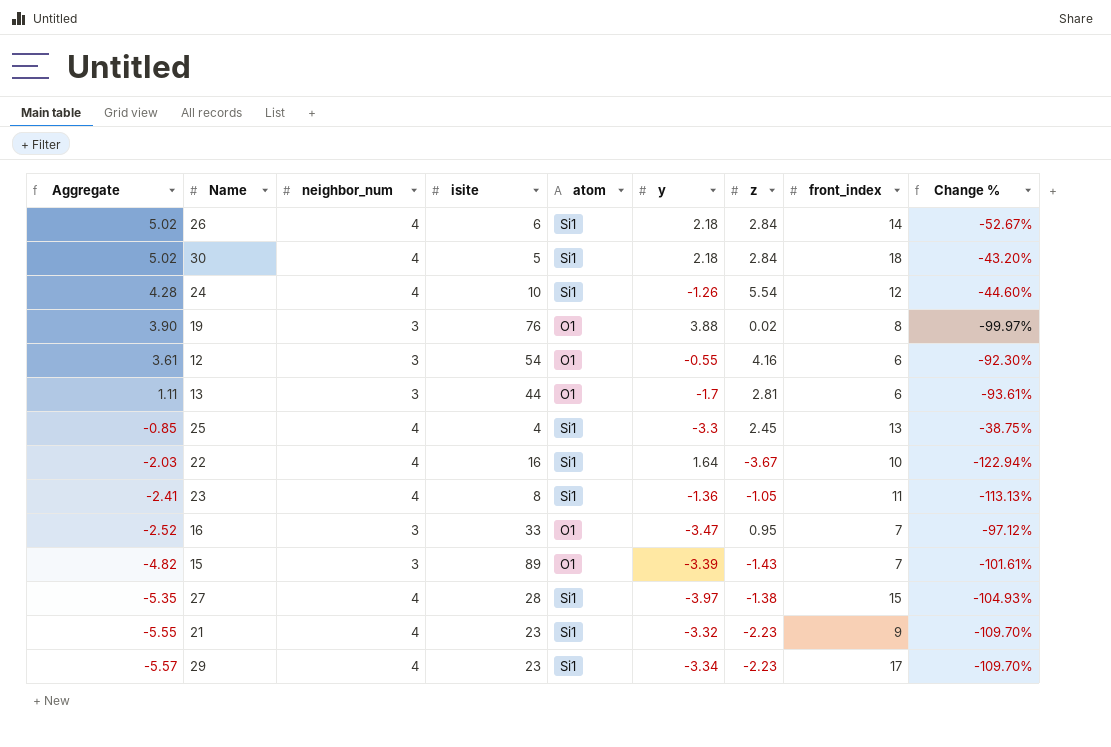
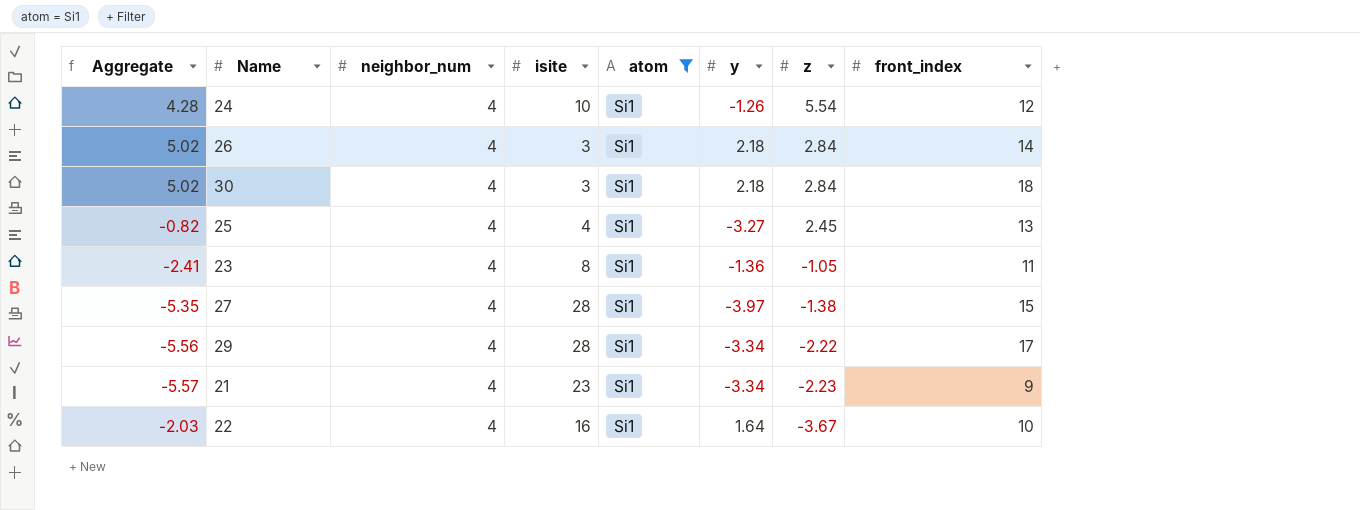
filter: none -> atom = Si1
row order: Aggregate descending -> z descending
column Change % | formula: ([z] - [isite]) / [isite] -> none
26 | isite: 6 -> 3
30 | isite: 5 -> 3
25 | Aggregate: -0.85 -> -0.82
25 | y: -3.3 -> -3.27
29 | Aggregate: -5.57 -> -5.56
29 | isite: 23 -> 28
29 | z: -2.23 -> -2.22
21 | Aggregate: -5.55 -> -5.57
21 | y: -3.32 -> -3.34

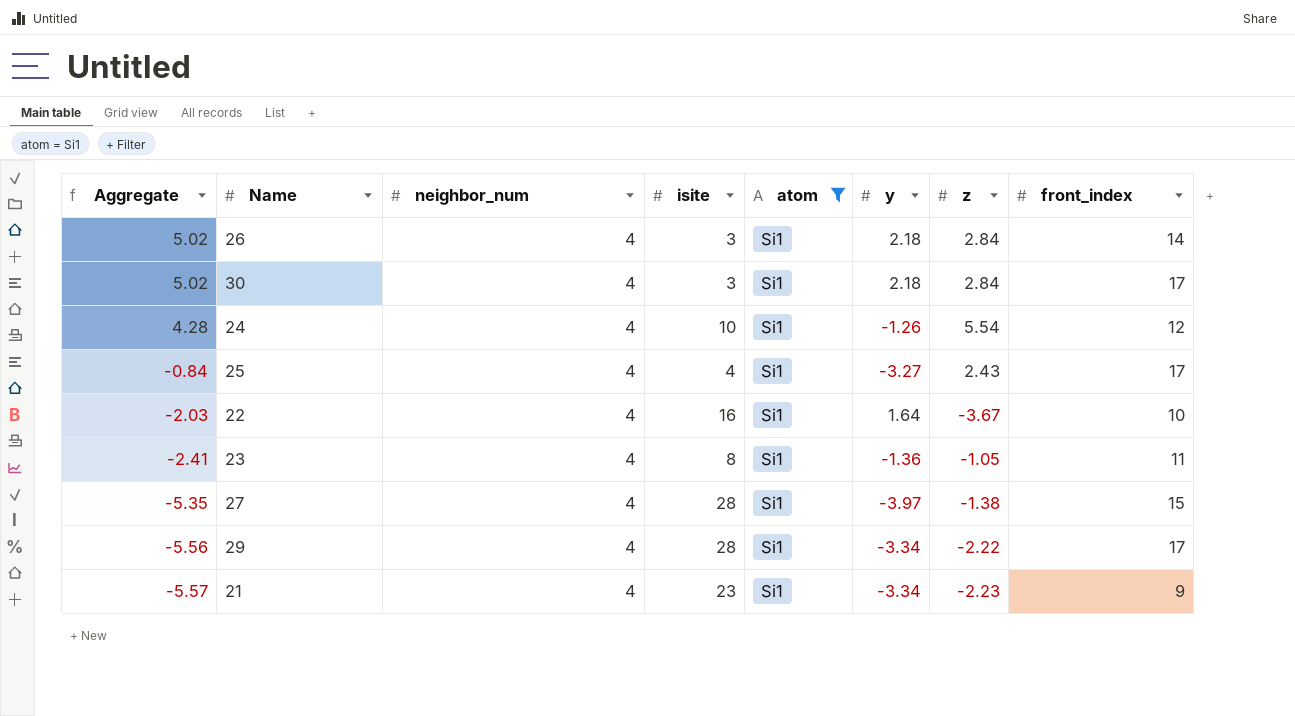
row order: z descending -> Aggregate descending
30 | front_index: 18 -> 17
25 | Aggregate: -0.82 -> -0.84
25 | z: 2.45 -> 2.43
25 | front_index: 13 -> 17

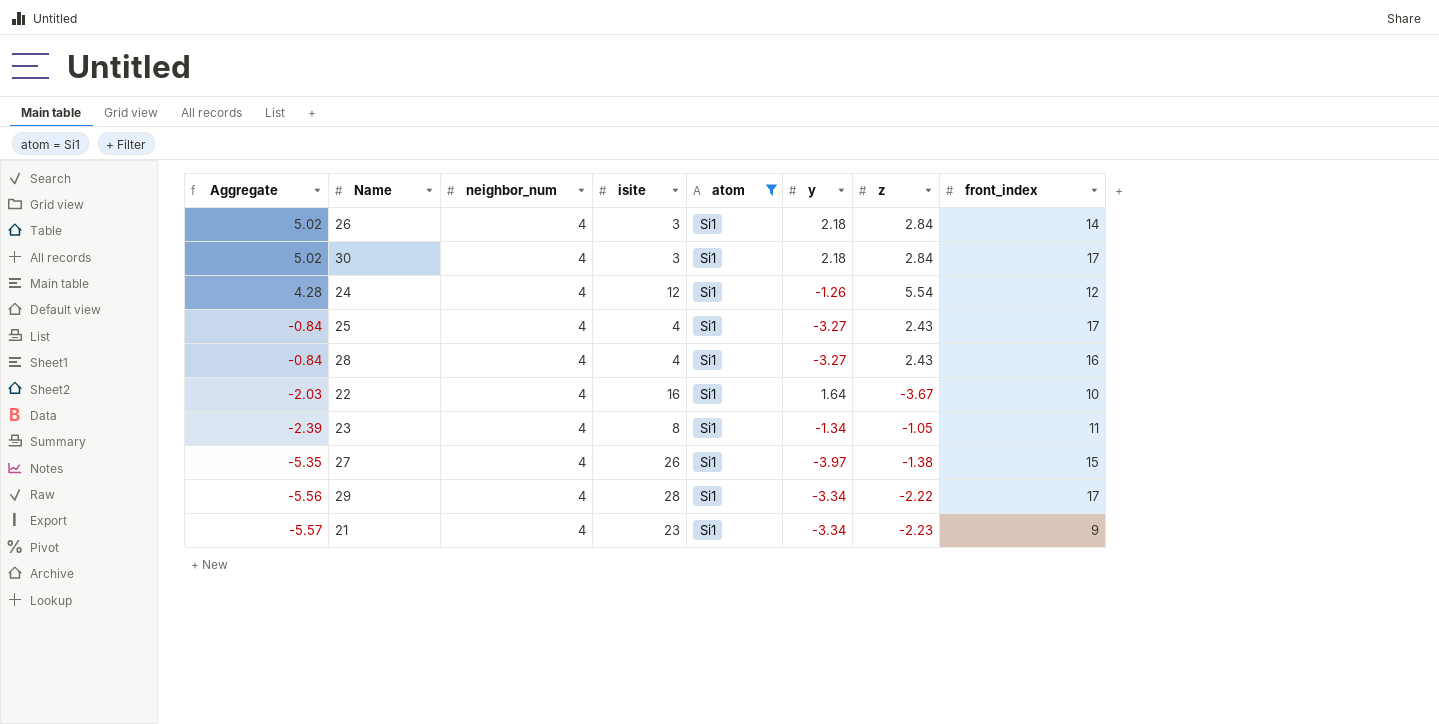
24 | isite: 10 -> 12
row 28: none -> -0.84 | 4 | 4 | Si1 | -3.27 | 2.43 | 16
23 | Aggregate: -2.41 -> -2.39
23 | y: -1.36 -> -1.34
27 | isite: 28 -> 26

